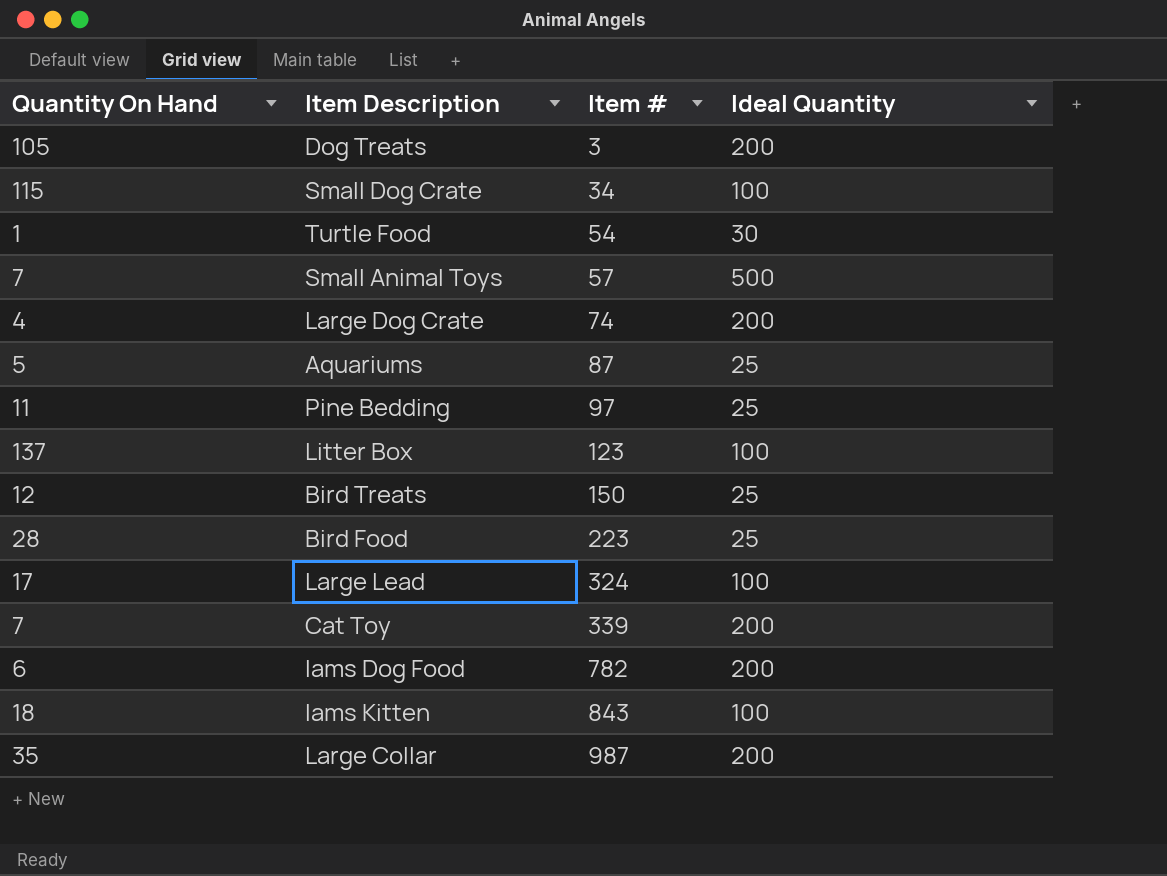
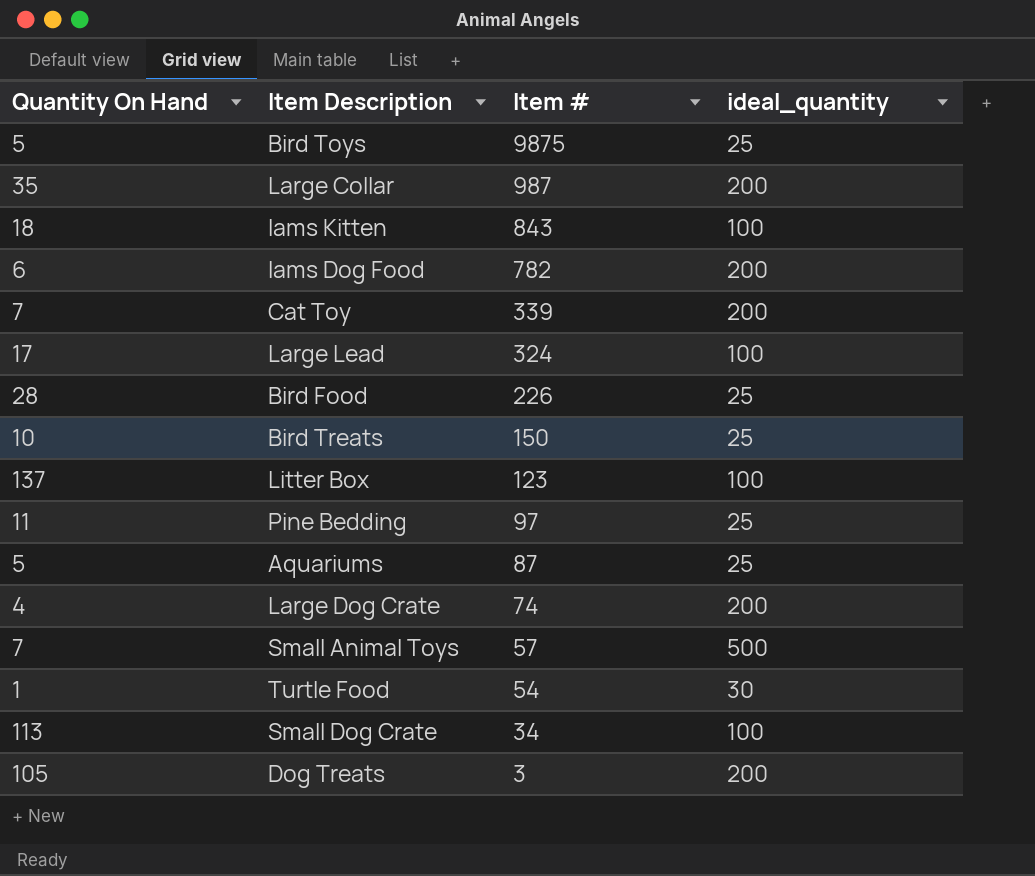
row order: Item # ascending -> Item # descending
column name: Ideal Quantity -> ideal_quantity
row Bird Toys: none -> 5 | 9875 | 25
Bird Food | Item #: 223 -> 226
Bird Treats | Quantity On Hand: 12 -> 10
Small Dog Crate | Quantity On Hand: 115 -> 113

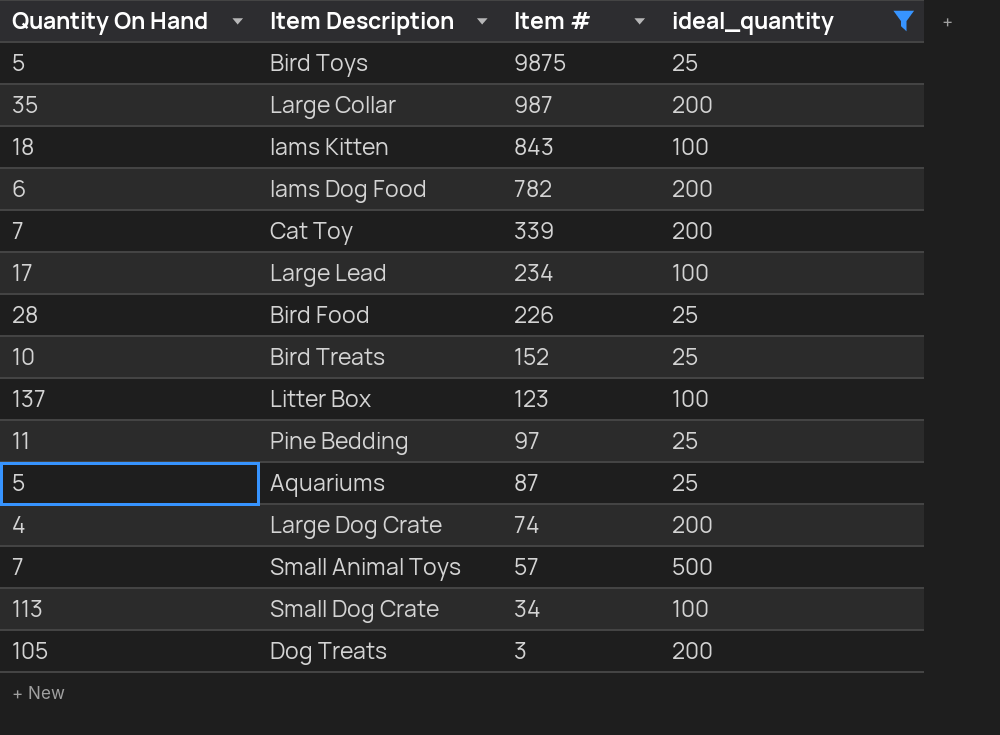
filter: none -> ideal_quantity != 30
Large Lead | Item #: 324 -> 234
Bird Treats | Item #: 150 -> 152

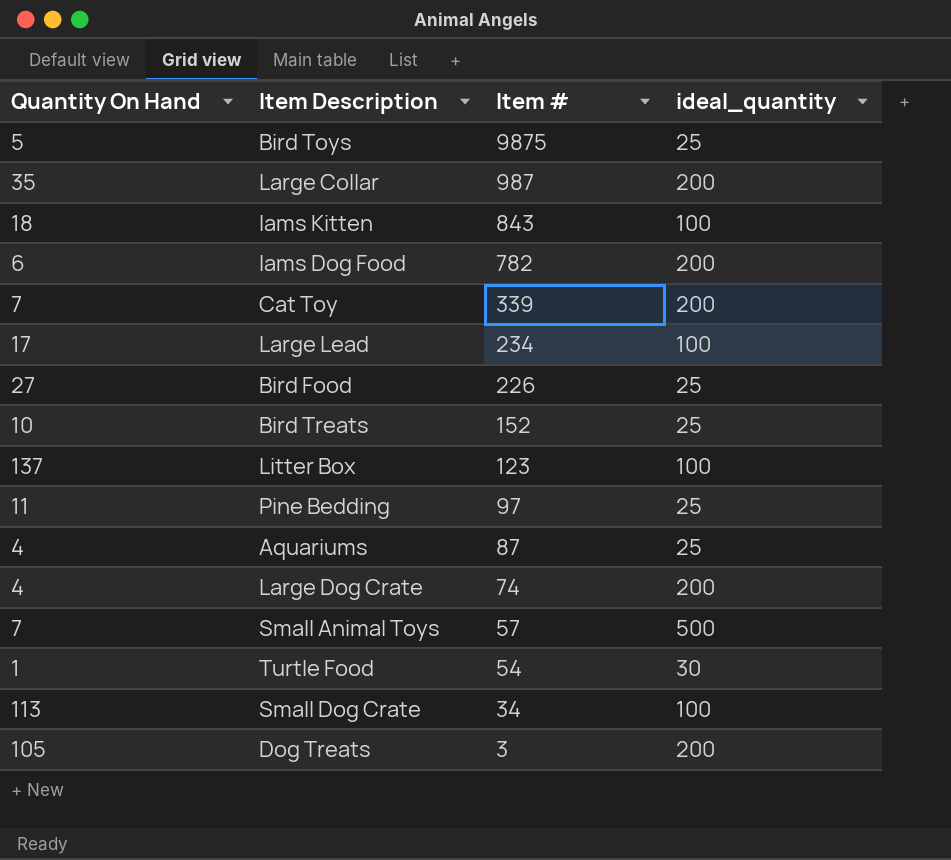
filter: ideal_quantity != 30 -> none
Bird Food | Quantity On Hand: 28 -> 27
Aquariums | Quantity On Hand: 5 -> 4

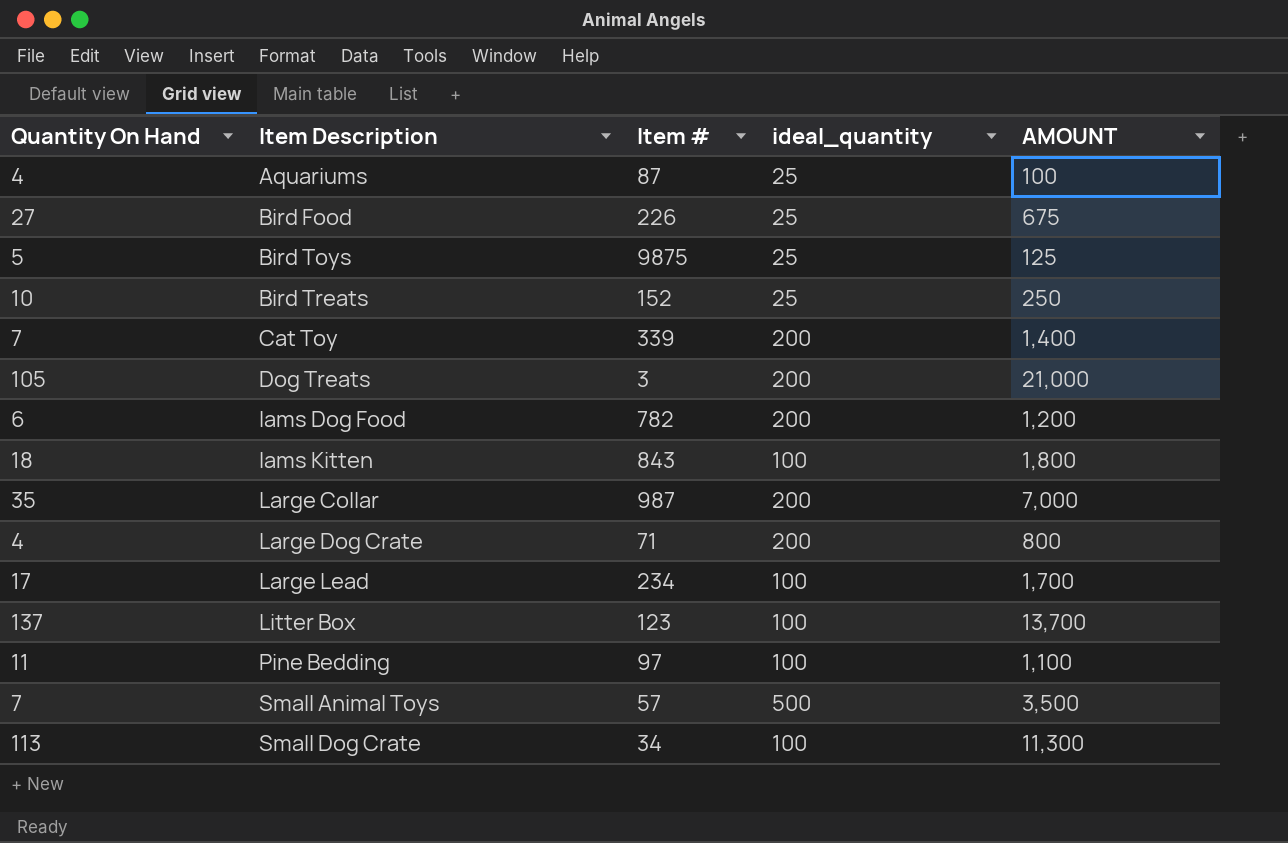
row order: Item # descending -> Item Description ascending
column AMOUNT | formula: none -> [Quantity On Hand] * [ideal_quantity]
row Turtle Food: 1 | 54 | 30 -> none
Large Dog Crate | Item #: 74 -> 71
Pine Bedding | ideal_quantity: 25 -> 100

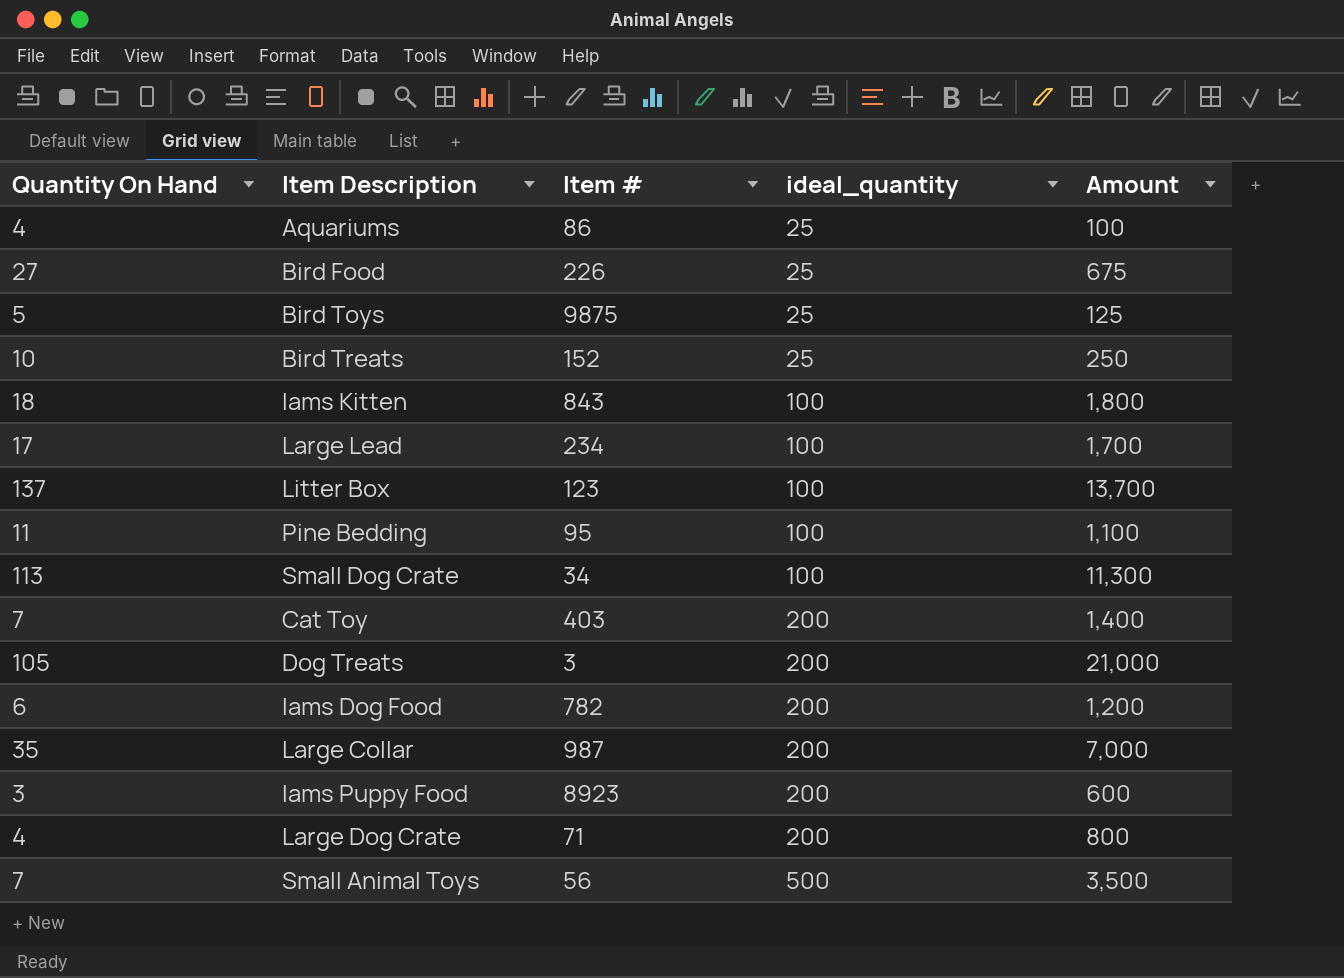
row order: Item Description ascending -> ideal_quantity ascending
column name: AMOUNT -> Amount
Aquariums | Item #: 87 -> 86
Pine Bedding | Item #: 97 -> 95
Cat Toy | Item #: 339 -> 403
row Iams Puppy Food: none -> 3 | 8923 | 200 | 600
Small Animal Toys | Item #: 57 -> 56

